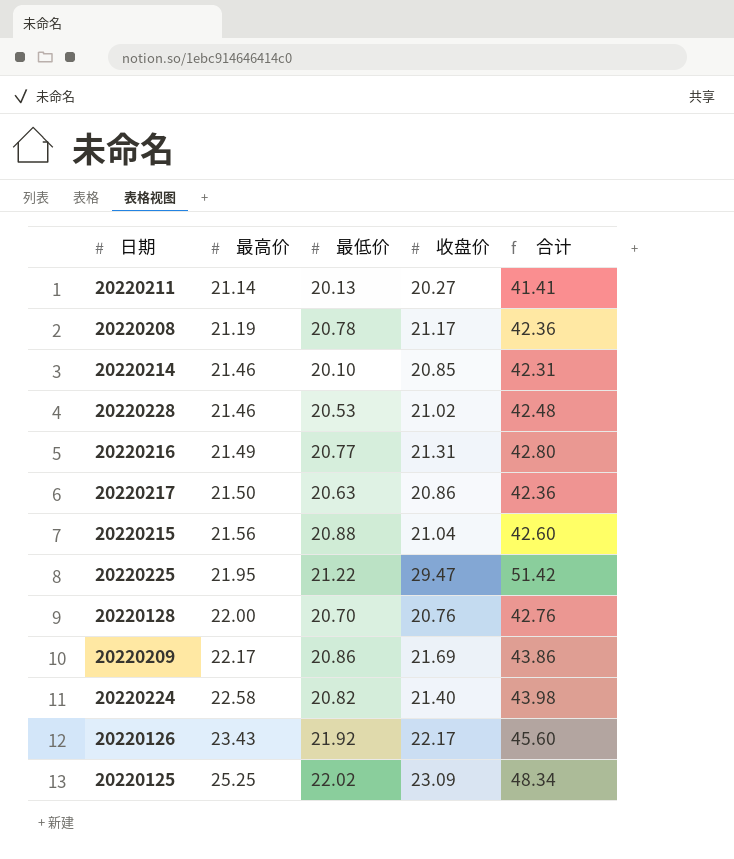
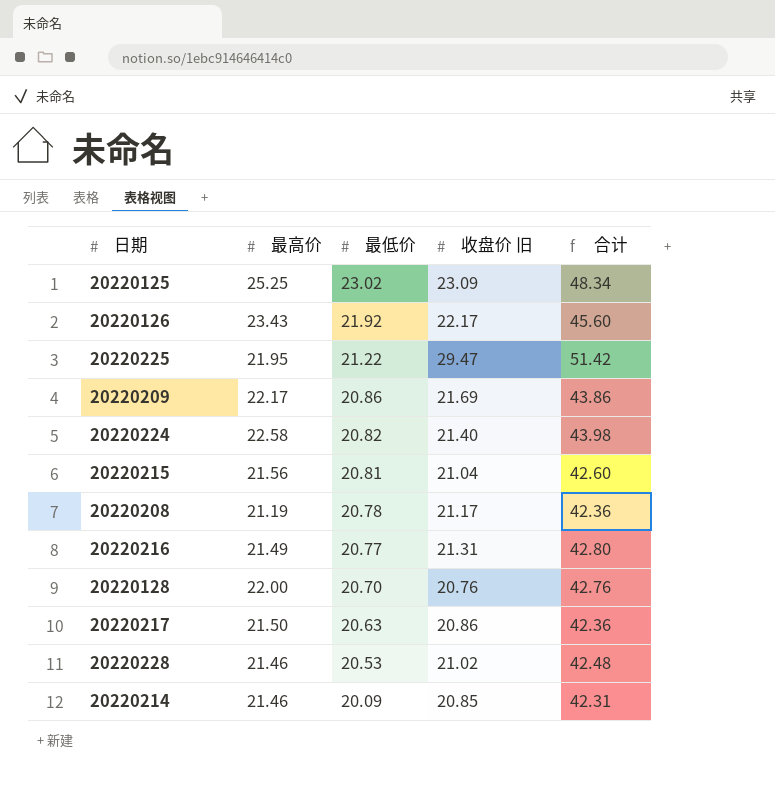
row order: 最高价 ascending -> 最低价 descending
column name: 收盘价 -> 收盘价 旧
row 20220211: 21.14 | 20.13 | 20.27 | 41.41 -> none
20220125 | 最低价: 22.02 -> 23.02
20220215 | 最低价: 20.88 -> 20.81
20220214 | 最低价: 20.10 -> 20.09

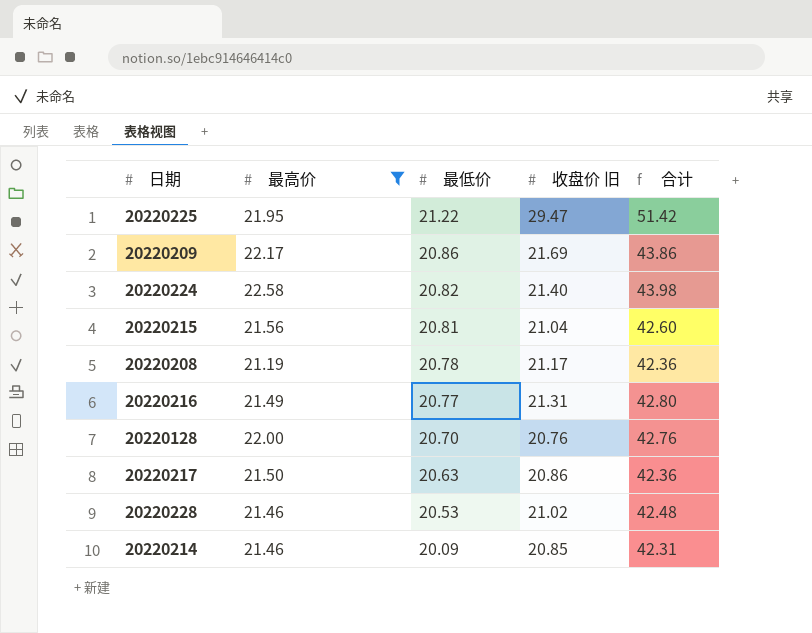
filter: none -> 最高价 <= 22.58

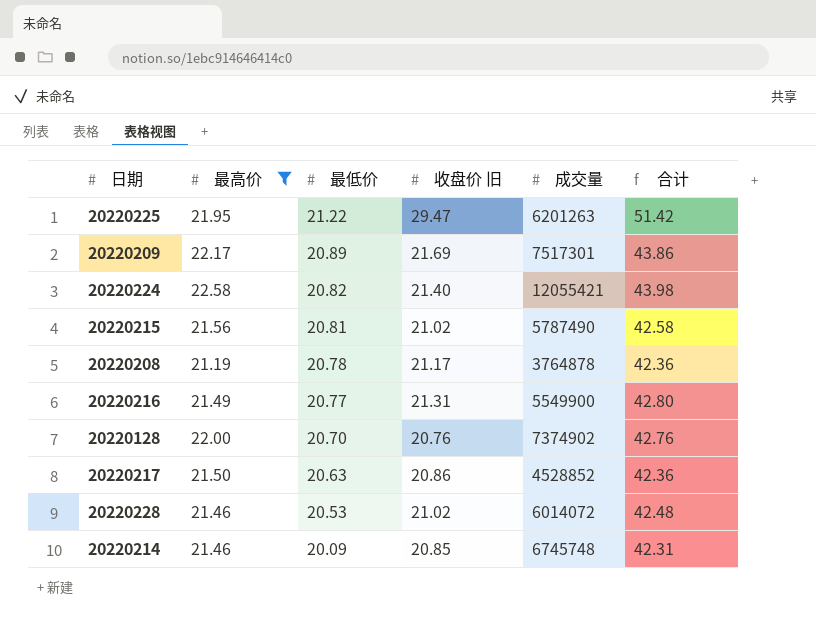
column 成交量 | position: none -> 5
20220209 | 最低价: 20.86 -> 20.89
20220215 | 收盘价 旧: 21.04 -> 21.02
20220215 | 合计: 42.60 -> 42.58

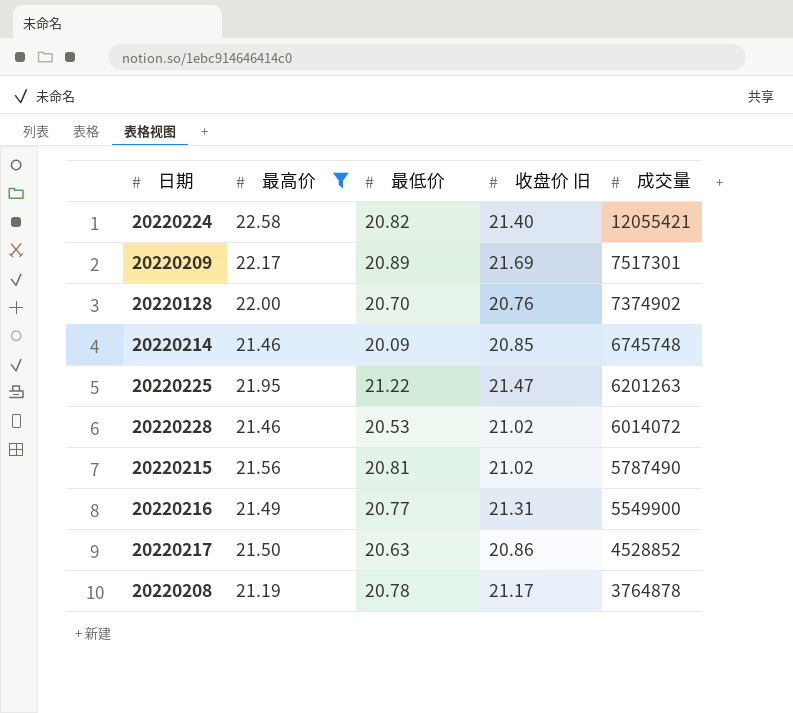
row order: 最低价 descending -> 成交量 descending
column 合计 | formula: [最高价] + [收盘价 旧] -> none
20220225 | 收盘价 旧: 29.47 -> 21.47

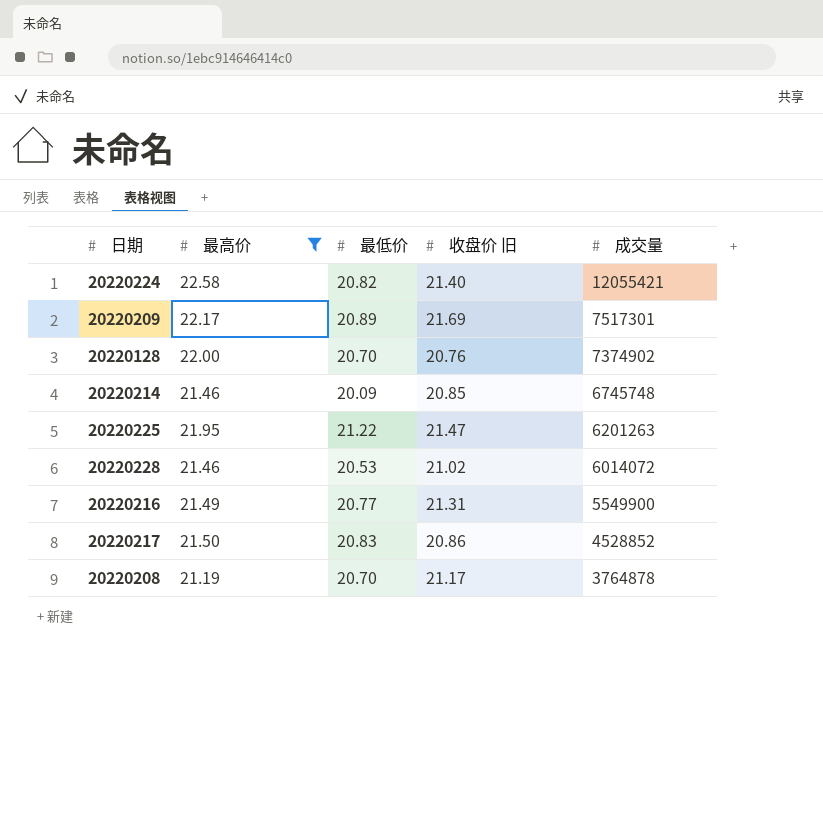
row 20220215: 21.56 | 20.81 | 21.02 | 5787490 -> none
20220217 | 最低价: 20.63 -> 20.83
20220208 | 最低价: 20.78 -> 20.70

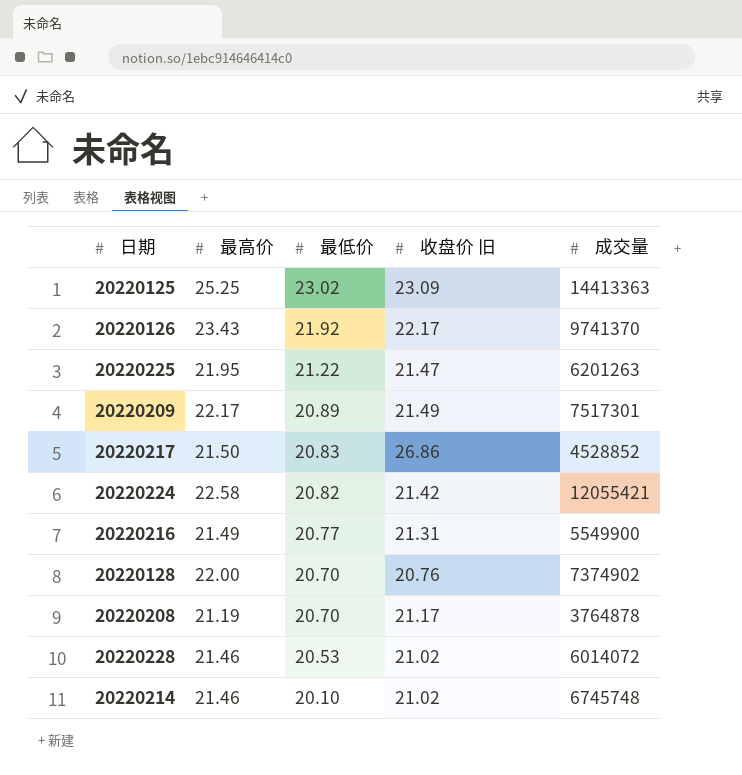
filter: 最高价 <= 22.58 -> none
row order: 成交量 descending -> 最低价 descending
20220209 | 收盘价 旧: 21.69 -> 21.49
20220217 | 收盘价 旧: 20.86 -> 26.86
20220224 | 收盘价 旧: 21.40 -> 21.42
20220214 | 最低价: 20.09 -> 20.10
20220214 | 收盘价 旧: 20.85 -> 21.02

